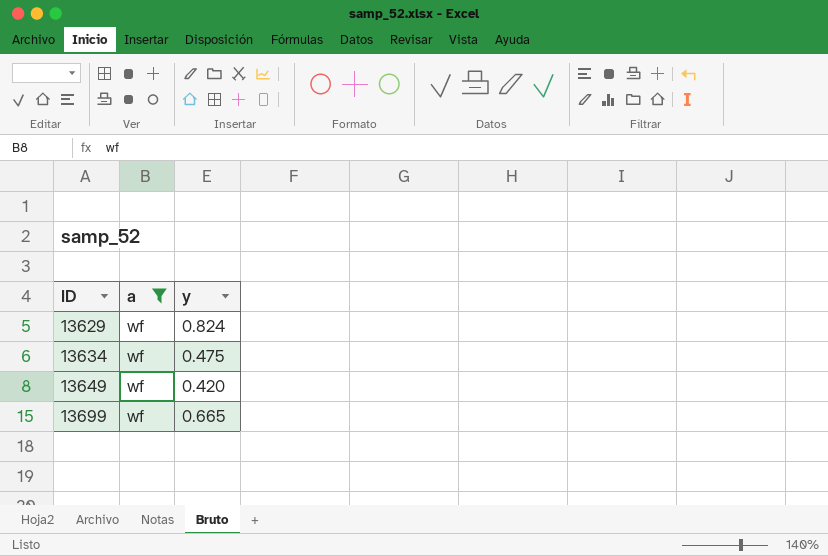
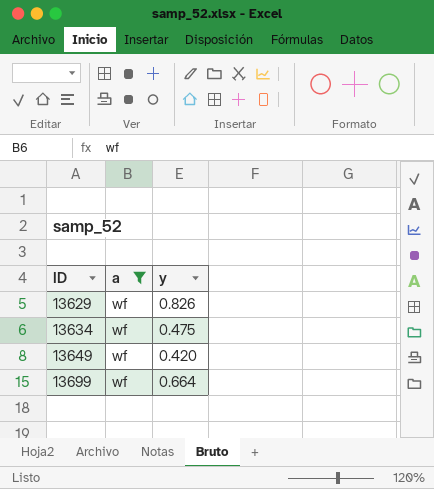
13629 | y: 0.824 -> 0.826
13699 | y: 0.665 -> 0.664

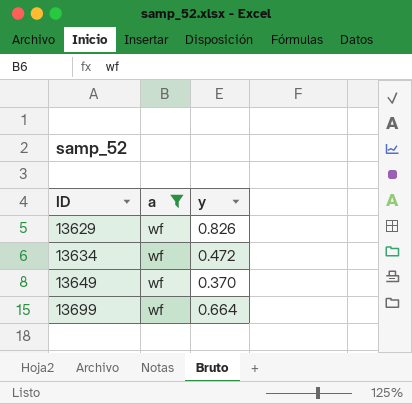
13634 | y: 0.475 -> 0.472
13649 | y: 0.420 -> 0.370

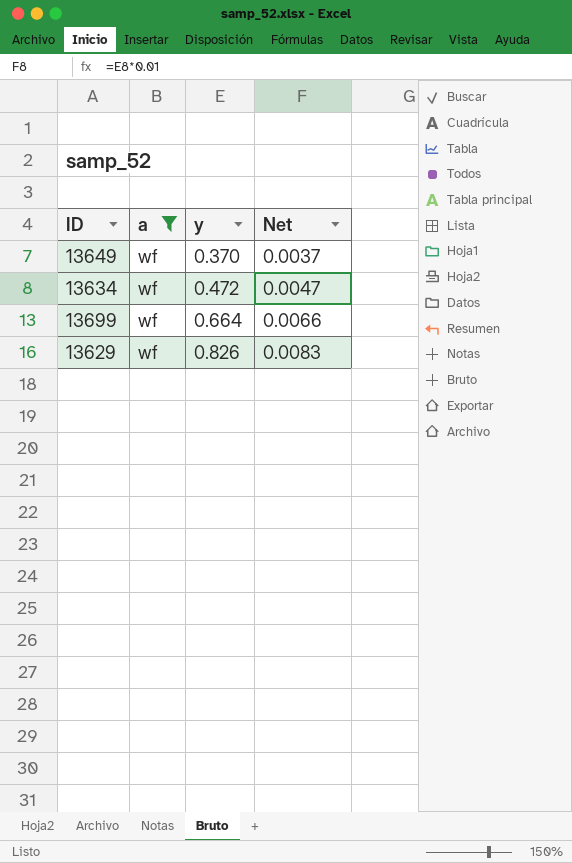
row order: ID ascending -> y ascending
column Net | formula: none -> [y] * 0.01

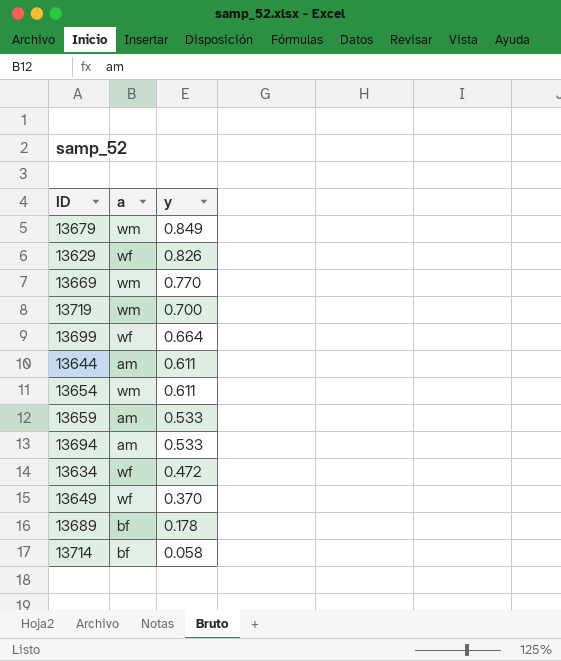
filter: a = wf -> none
row order: y ascending -> y descending
column Net | formula: [y] * 0.01 -> none

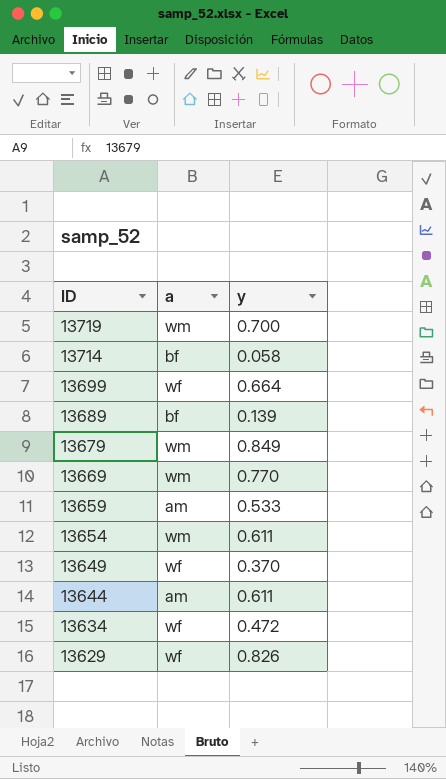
row order: y descending -> ID descending
row 13694: am | 0.533 -> none
13689 | y: 0.178 -> 0.139

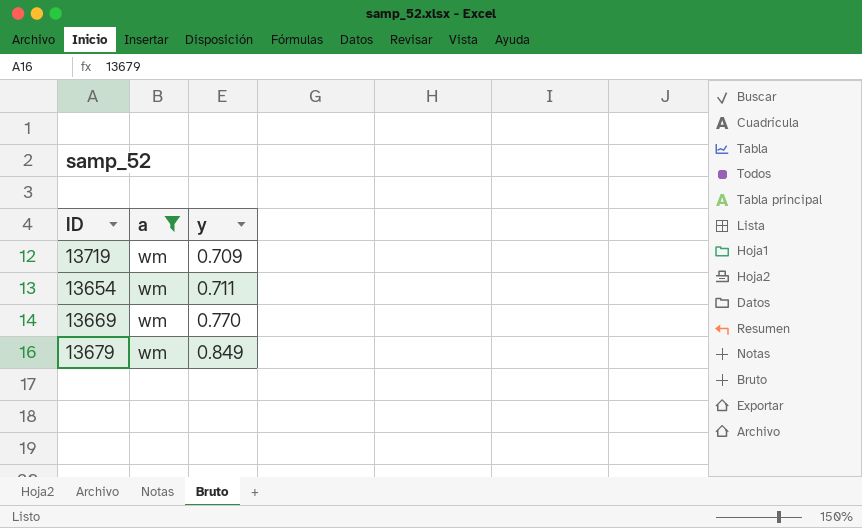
filter: none -> a = wm
row order: ID descending -> y ascending
13719 | y: 0.700 -> 0.709
13654 | y: 0.611 -> 0.711

